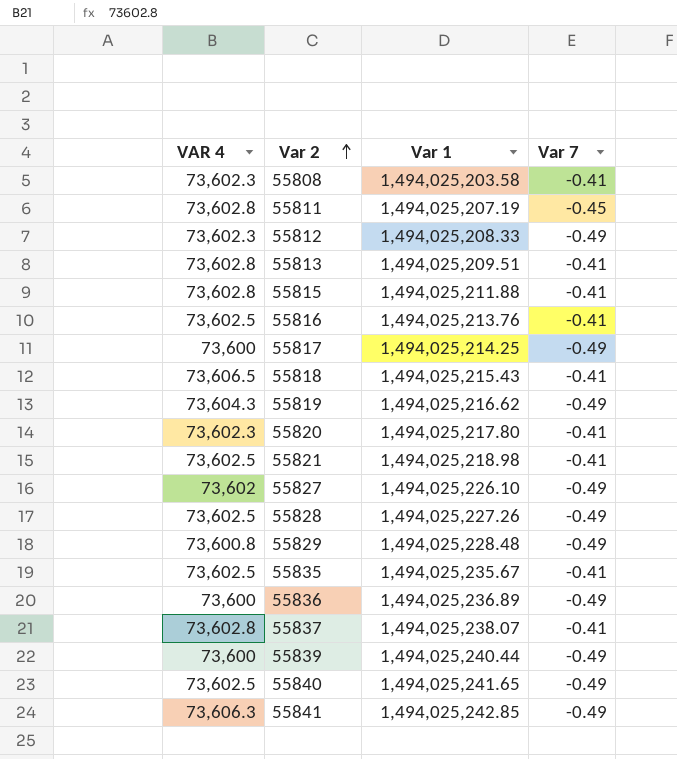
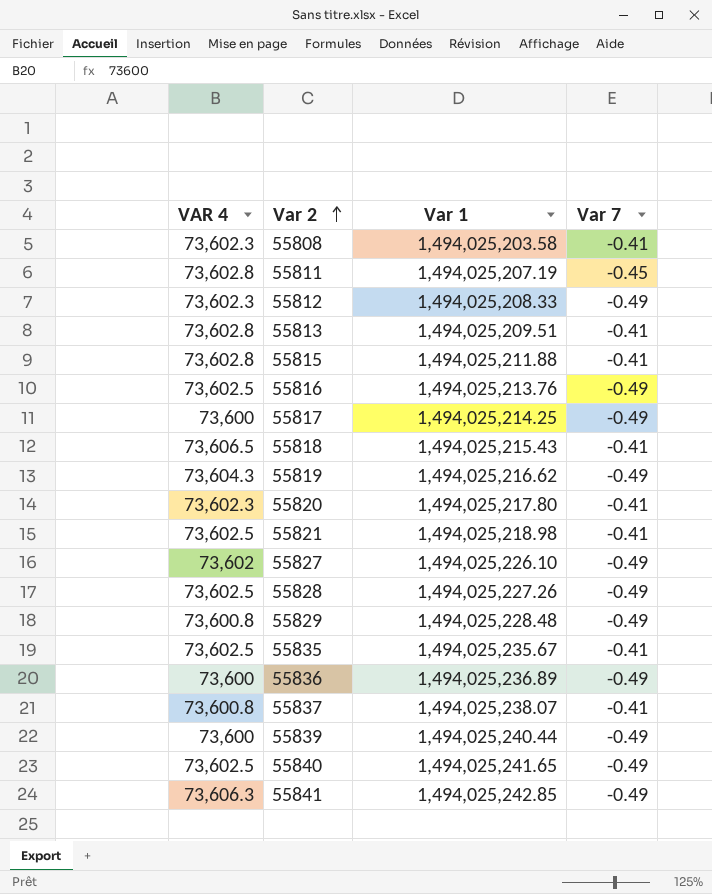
55816 | Var 7: -0.41 -> -0.49
55837 | VAR 4: 73,602.8 -> 73,600.8

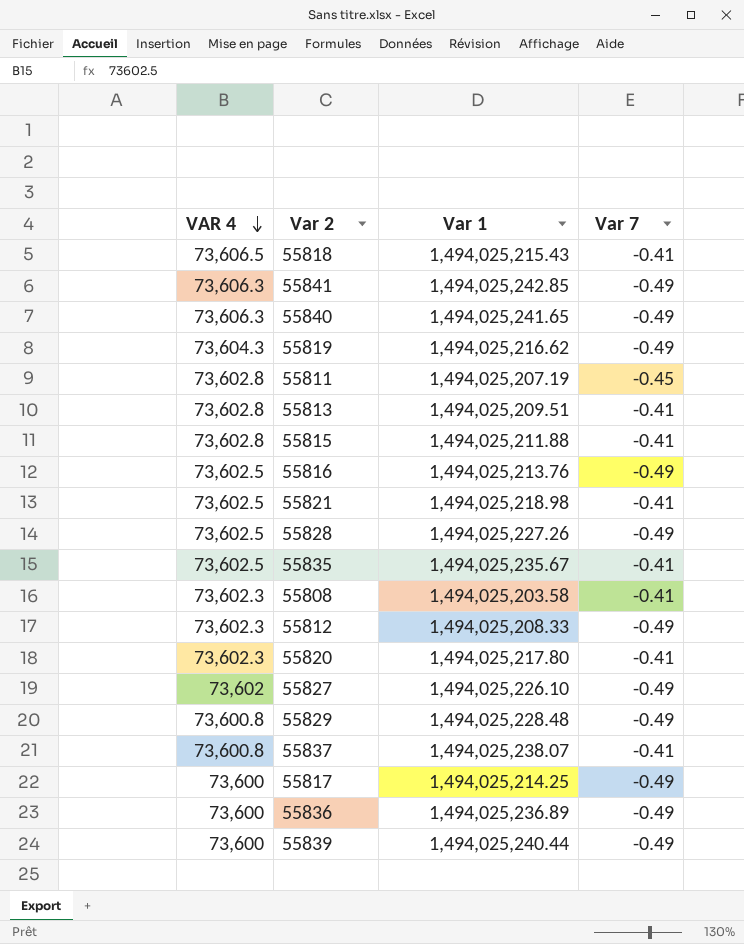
row order: Var 2 ascending -> VAR 4 descending
55840 | VAR 4: 73,602.5 -> 73,606.3

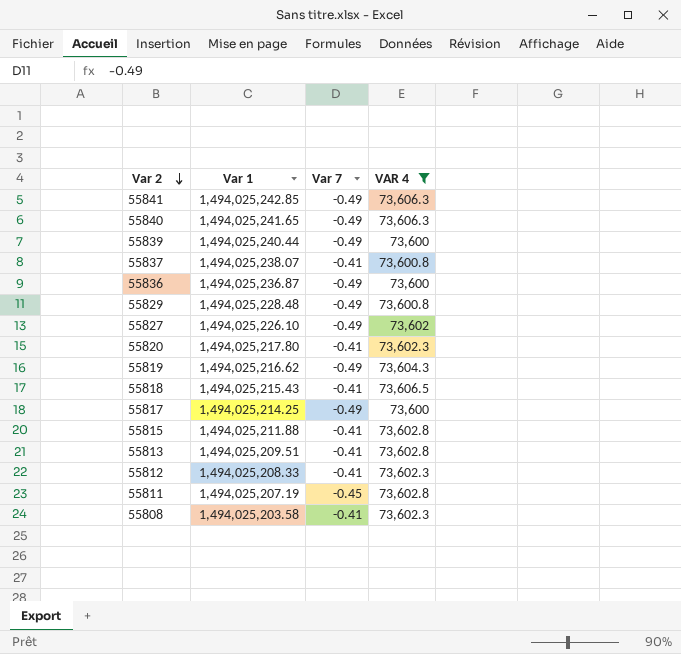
filter: none -> VAR 4 != 73,602.5
row order: VAR 4 descending -> Var 2 descending
column VAR 4 | position: 1 -> 4
55836 | Var 1: 1,494,025,236.89 -> 1,494,025,236.87
55812 | Var 7: -0.49 -> -0.41

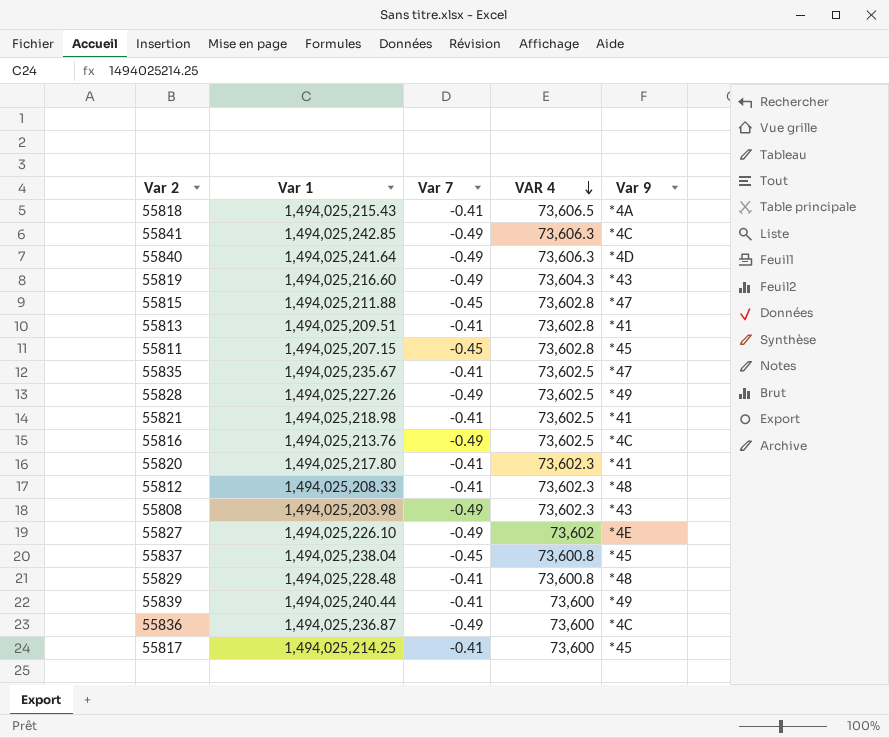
filter: VAR 4 != 73,602.5 -> none
row order: Var 2 descending -> VAR 4 descending
column Var 9 | position: none -> 5
55840 | Var 1: 1,494,025,241.65 -> 1,494,025,241.64
55819 | Var 1: 1,494,025,216.62 -> 1,494,025,216.60
55815 | Var 7: -0.41 -> -0.45
55811 | Var 1: 1,494,025,207.19 -> 1,494,025,207.15
55808 | Var 1: 1,494,025,203.58 -> 1,494,025,203.98
55808 | Var 7: -0.41 -> -0.49
55837 | Var 1: 1,494,025,238.07 -> 1,494,025,238.04
55837 | Var 7: -0.41 -> -0.45
55829 | Var 7: -0.49 -> -0.41
55839 | Var 7: -0.49 -> -0.41
55817 | Var 7: -0.49 -> -0.41

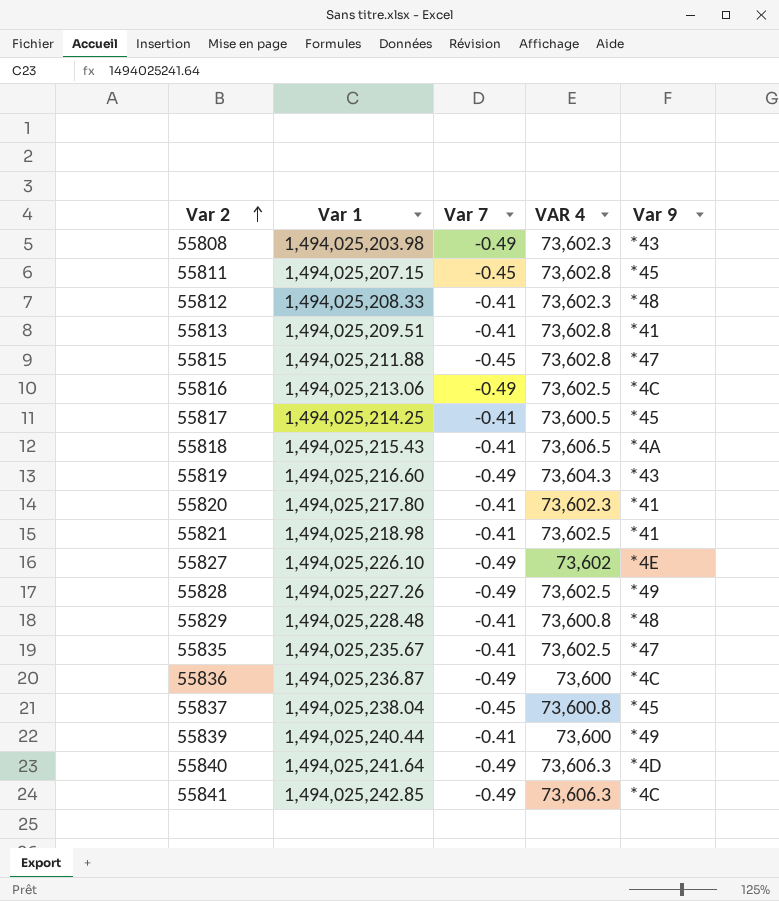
row order: VAR 4 descending -> Var 2 ascending
55816 | Var 1: 1,494,025,213.76 -> 1,494,025,213.06
55817 | VAR 4: 73,600 -> 73,600.5

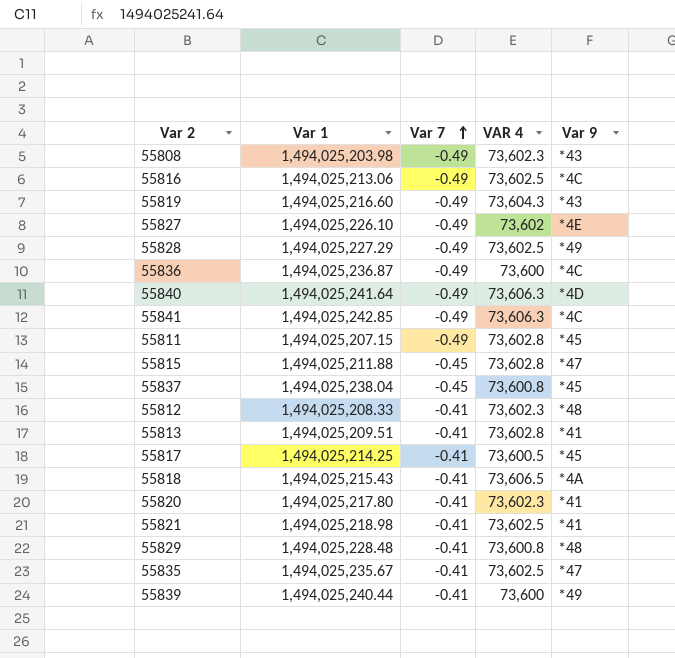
row order: Var 2 ascending -> Var 7 ascending
55828 | Var 1: 1,494,025,227.26 -> 1,494,025,227.29
55811 | Var 7: -0.45 -> -0.49

